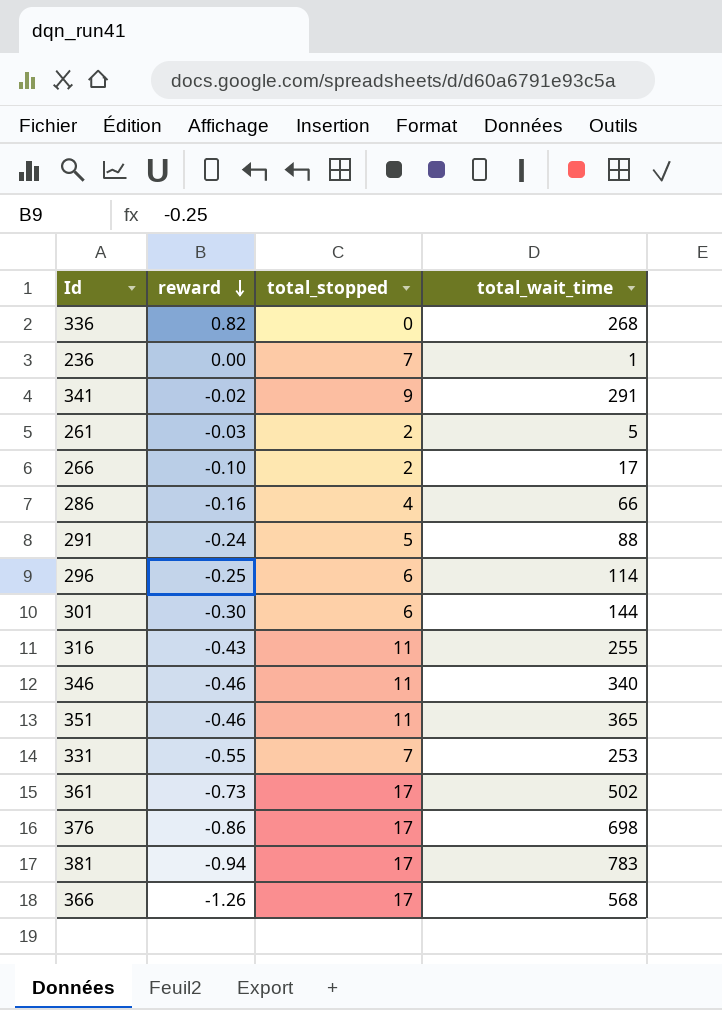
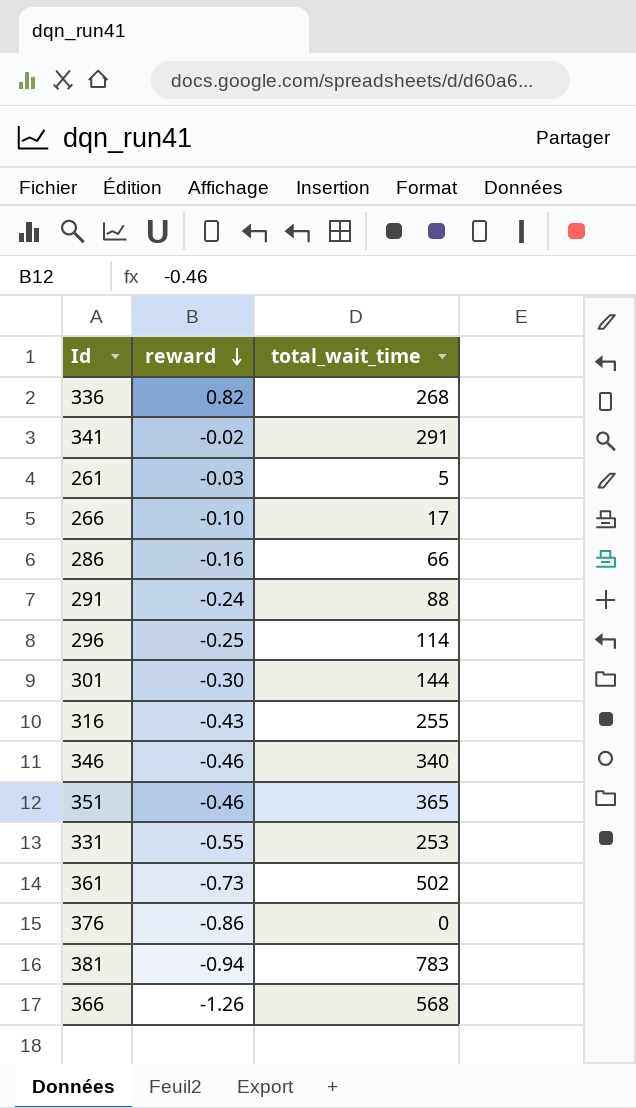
column total_stopped | position: 3 -> none
row 236: 0.00 | 7 | 1 -> none
376 | total_wait_time: 698 -> 0

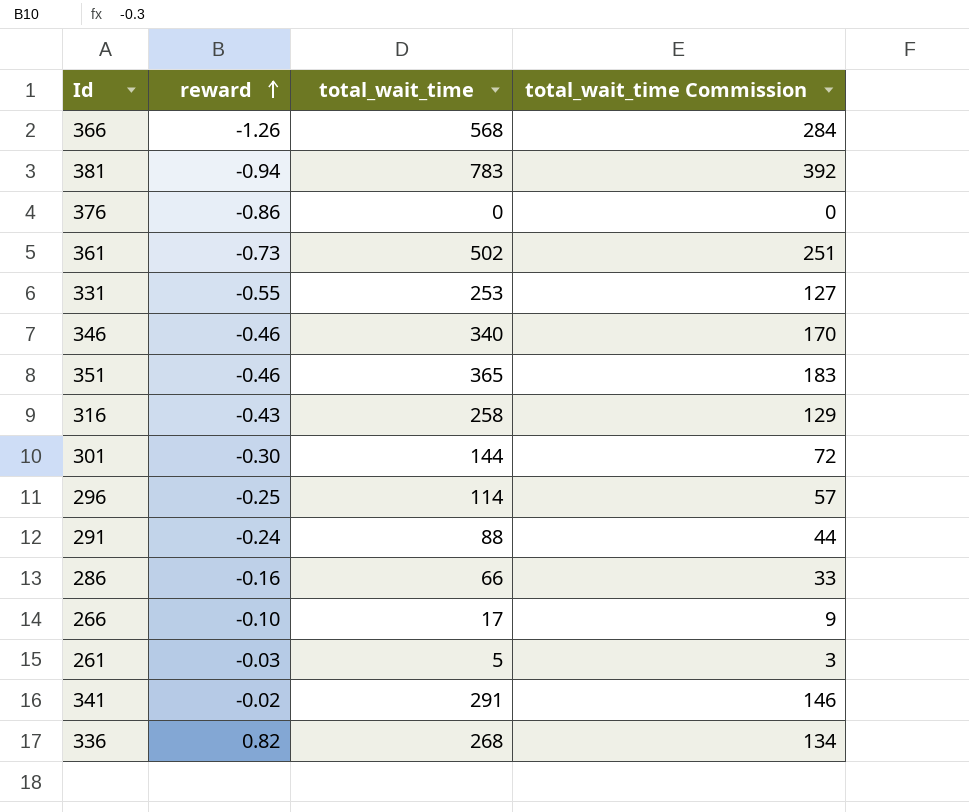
row order: reward descending -> reward ascending
column total_wait_time Commission | formula: none -> [total_wait_time] * 0.5
316 | total_wait_time: 255 -> 258

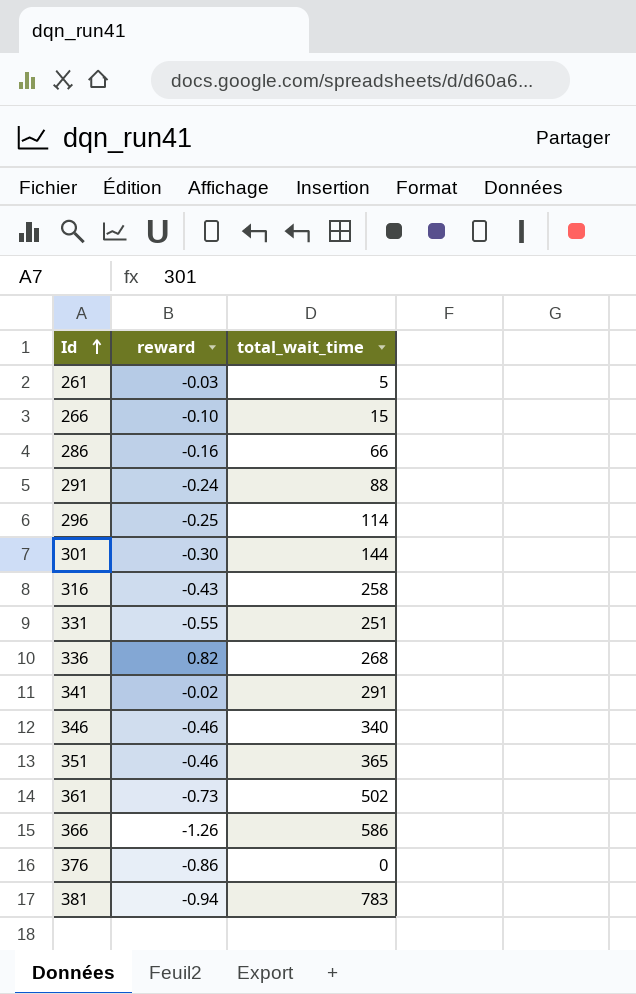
row order: reward ascending -> Id ascending
column total_wait_time Commission | formula: [total_wait_time] * 0.5 -> none
266 | total_wait_time: 17 -> 15
331 | total_wait_time: 253 -> 251
366 | total_wait_time: 568 -> 586

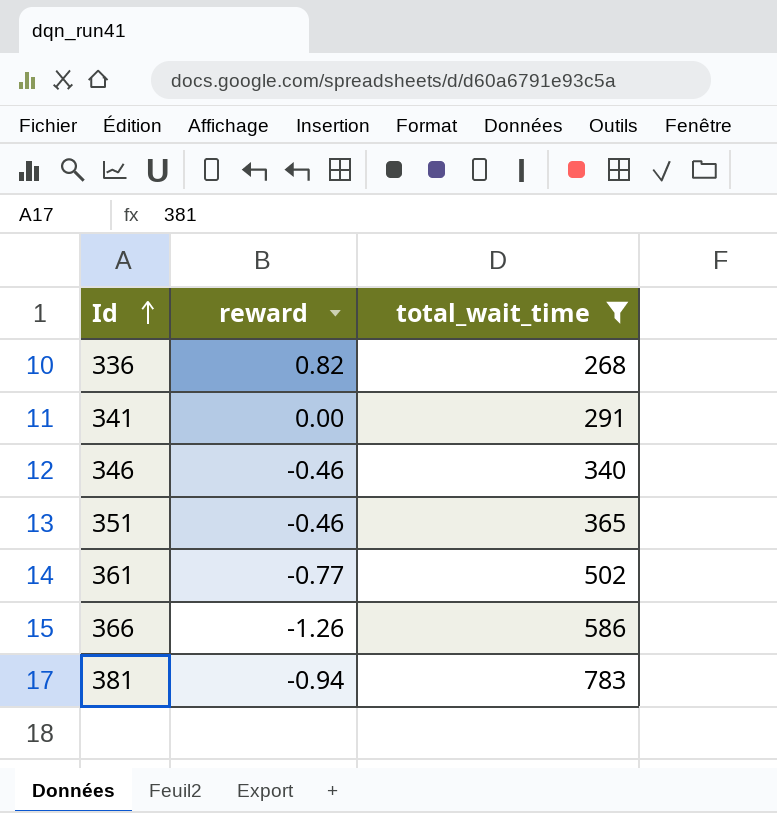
filter: none -> total_wait_time >= 268
341 | reward: -0.02 -> 0.00
361 | reward: -0.73 -> -0.77

